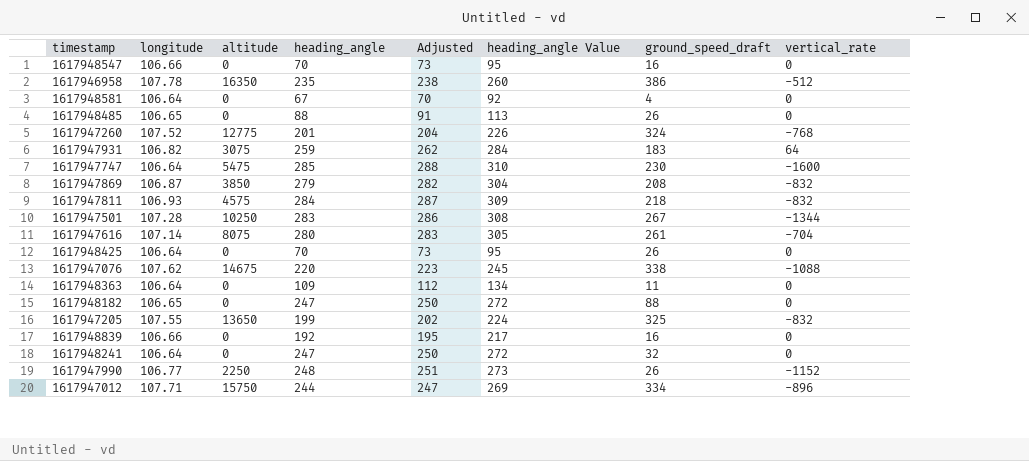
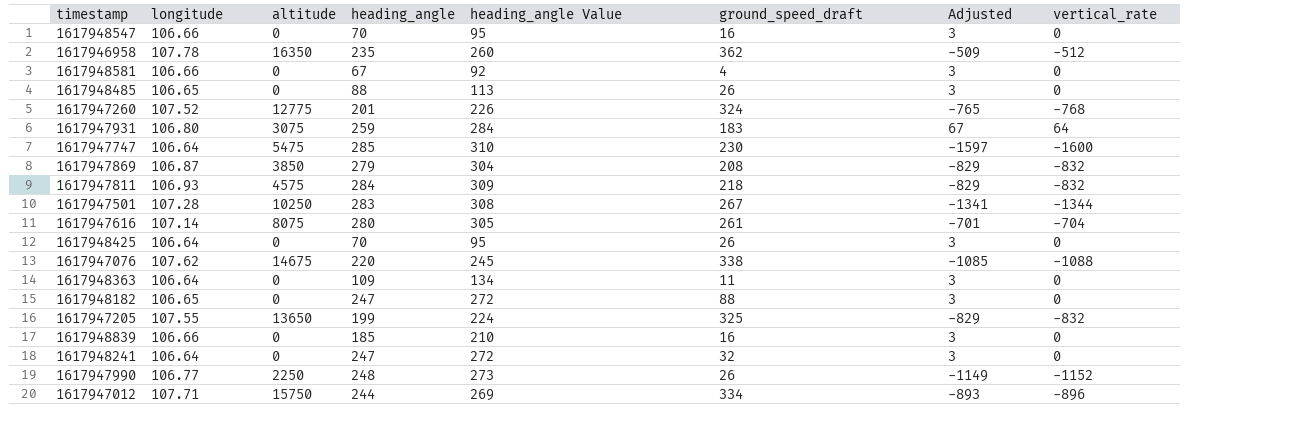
column Adjusted | formula: [heading_angle] + 3 -> [vertical_rate] + 3
column Adjusted | position: 5 -> 7
1617946958 | ground_speed_draft: 386 -> 362
1617948581 | longitude: 106.64 -> 106.66
1617947931 | longitude: 106.82 -> 106.80
1617948839 | heading_angle: 192 -> 185
1617948839 | heading_angle Value: 217 -> 210

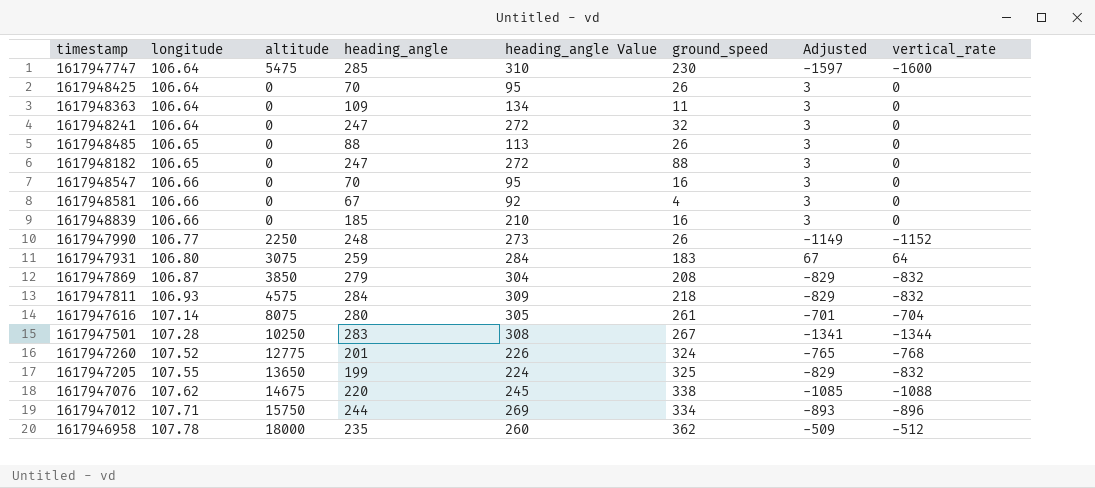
row order: none -> longitude ascending
column name: ground_speed_draft -> ground_speed
1617946958 | altitude: 16350 -> 18000

